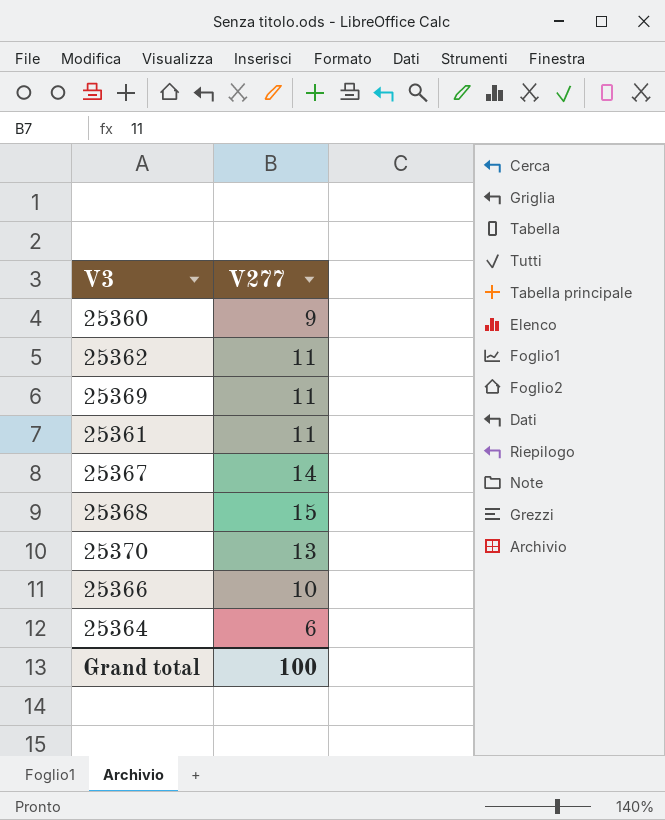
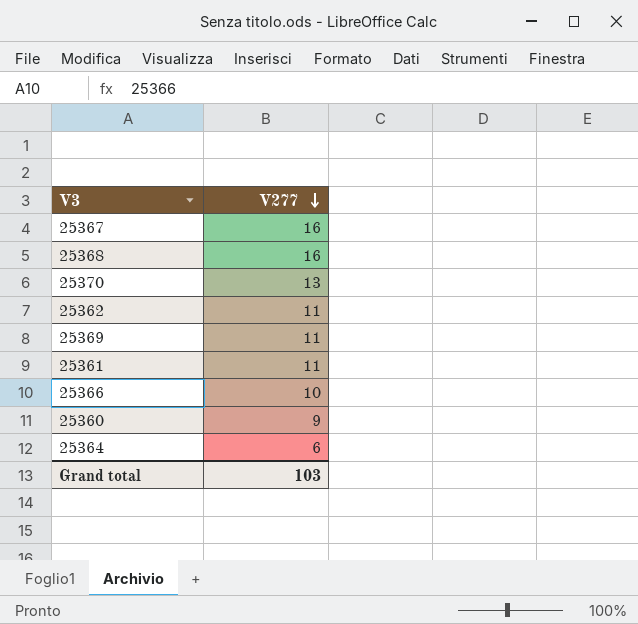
row order: none -> V277 descending
25367 | V277: 14 -> 16
25368 | V277: 15 -> 16
Grand total | V277: 100 -> 103

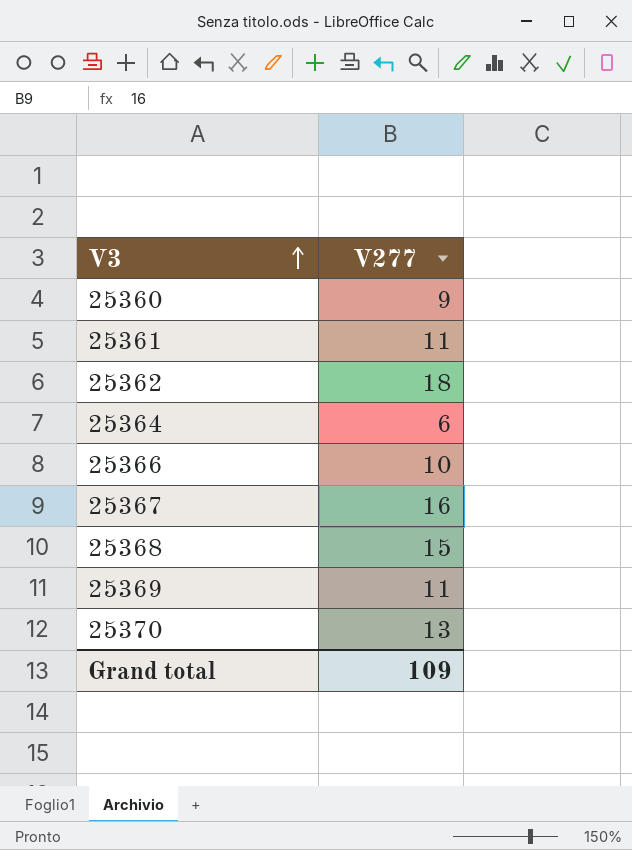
row order: V277 descending -> V3 ascending
25362 | V277: 11 -> 18
25368 | V277: 16 -> 15
Grand total | V277: 103 -> 109

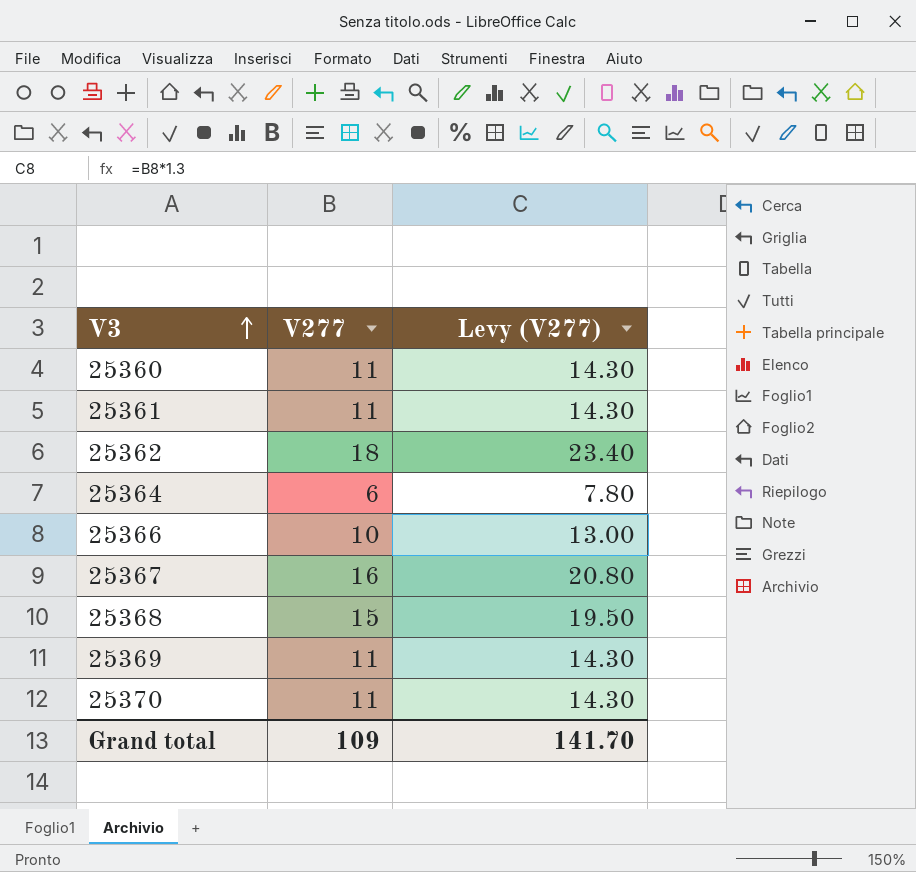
column Levy (V277) | formula: none -> [V277] * 1.3
25360 | V277: 9 -> 11
25370 | V277: 13 -> 11

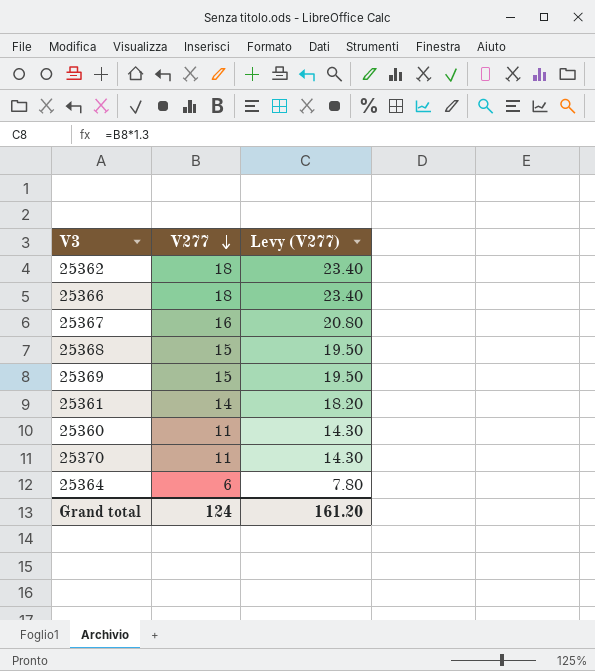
row order: V3 ascending -> V277 descending
25366 | V277: 10 -> 18
25366 | Levy (V277): 13.00 -> 23.40
25369 | V277: 11 -> 15
25369 | Levy (V277): 14.30 -> 19.50
25361 | V277: 11 -> 14
25361 | Levy (V277): 14.30 -> 18.20
Grand total | V277: 109 -> 124
Grand total | Levy (V277): 141.70 -> 161.20

